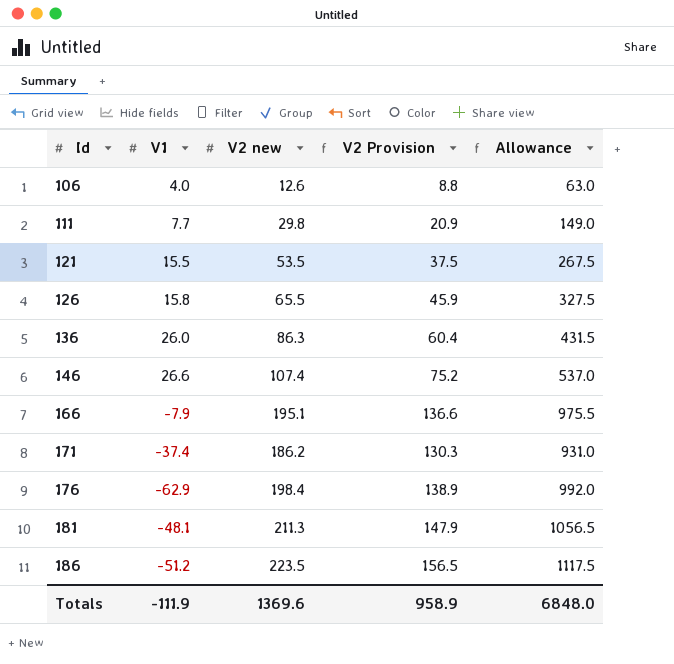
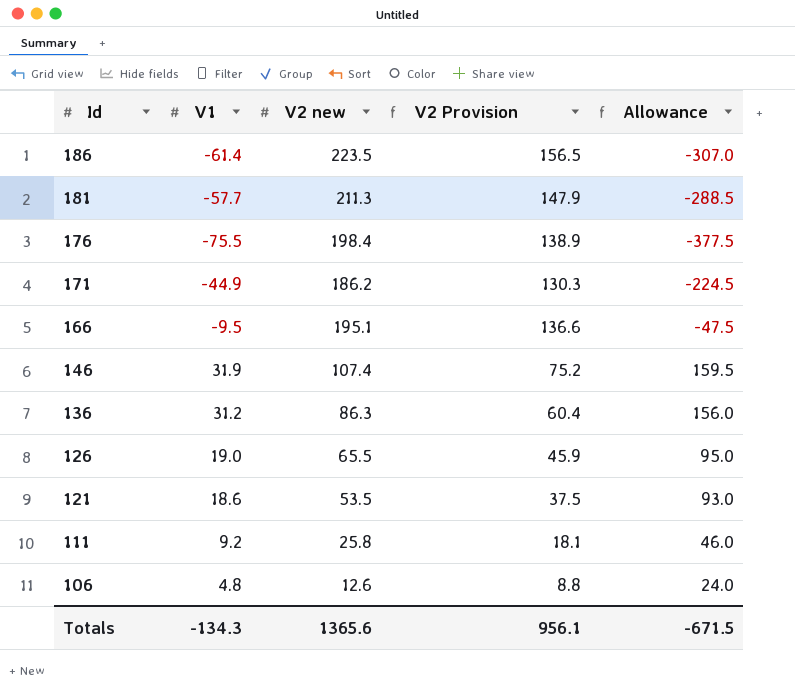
row order: Id ascending -> Id descending
column Allowance | formula: [V2 new] * 5 -> [V1] * 5
186 | V1: -51.2 -> -61.4
181 | V1: -48.1 -> -57.7
176 | V1: -62.9 -> -75.5
171 | V1: -37.4 -> -44.9
166 | V1: -7.9 -> -9.5
146 | V1: 26.6 -> 31.9
136 | V1: 26.0 -> 31.2
126 | V1: 15.8 -> 19.0
121 | V1: 15.5 -> 18.6
111 | V1: 7.7 -> 9.2
111 | V2 new: 29.8 -> 25.8
111 | V2 Provision: 20.9 -> 18.1
106 | V1: 4.0 -> 4.8
Totals | V1: -111.9 -> -134.3
Totals | V2 new: 1369.6 -> 1365.6
Totals | V2 Provision: 958.9 -> 956.1
Totals | Allowance: 6848.0 -> -671.5

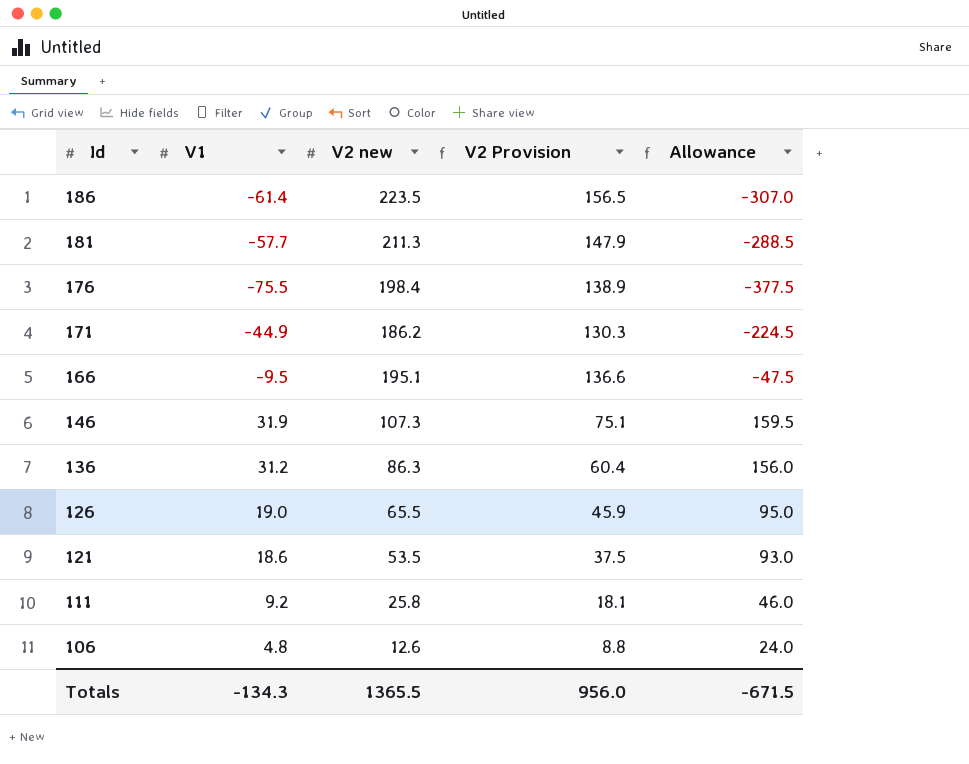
146 | V2 new: 107.4 -> 107.3
146 | V2 Provision: 75.2 -> 75.1
Totals | V2 new: 1365.6 -> 1365.5
Totals | V2 Provision: 956.1 -> 956.0

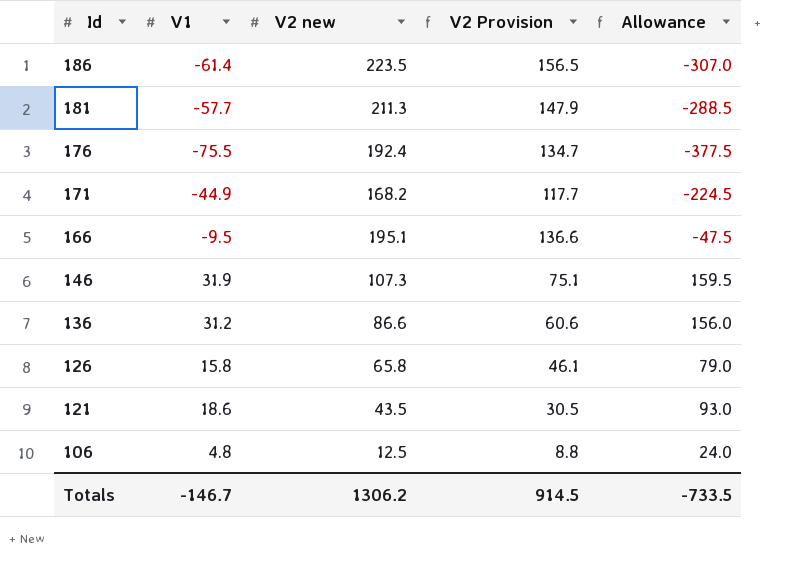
row 111: 9.2 | 25.8 | 18.1 | 46.0 -> none
176 | V2 new: 198.4 -> 192.4
176 | V2 Provision: 138.9 -> 134.7
171 | V2 new: 186.2 -> 168.2
171 | V2 Provision: 130.3 -> 117.7
136 | V2 new: 86.3 -> 86.6
136 | V2 Provision: 60.4 -> 60.6
126 | V1: 19.0 -> 15.8
126 | V2 new: 65.5 -> 65.8
126 | V2 Provision: 45.9 -> 46.1
126 | Allowance: 95.0 -> 79.0
121 | V2 new: 53.5 -> 43.5
121 | V2 Provision: 37.5 -> 30.5
106 | V2 new: 12.6 -> 12.5
Totals | V1: -134.3 -> -146.7
Totals | V2 new: 1365.5 -> 1306.2
Totals | V2 Provision: 956.0 -> 914.5
Totals | Allowance: -671.5 -> -733.5

